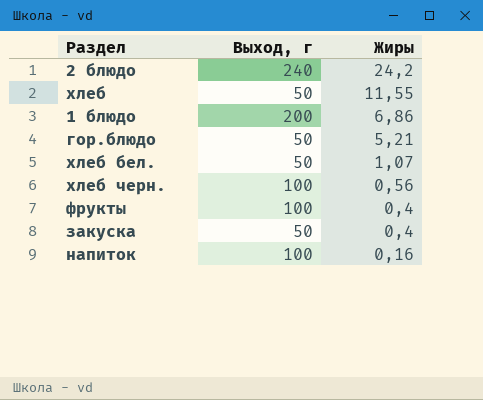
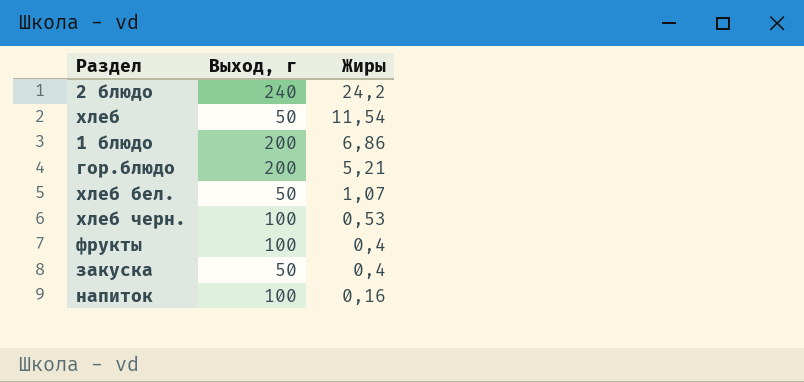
хлеб | Жиры: 11,55 -> 11,54
гор.блюдо | Выход, г: 50 -> 200
хлеб черн. | Жиры: 0,56 -> 0,53

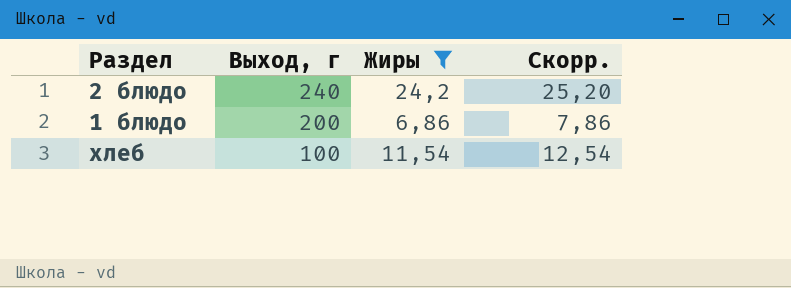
filter: none -> Жиры >= 6,86
row order: Жиры descending -> Выход, г descending
column Скорр. | formula: none -> [Жиры] + 1
хлеб | Выход, г: 50 -> 100

